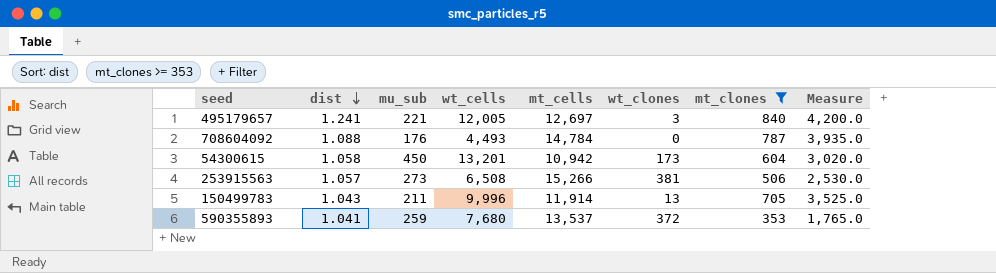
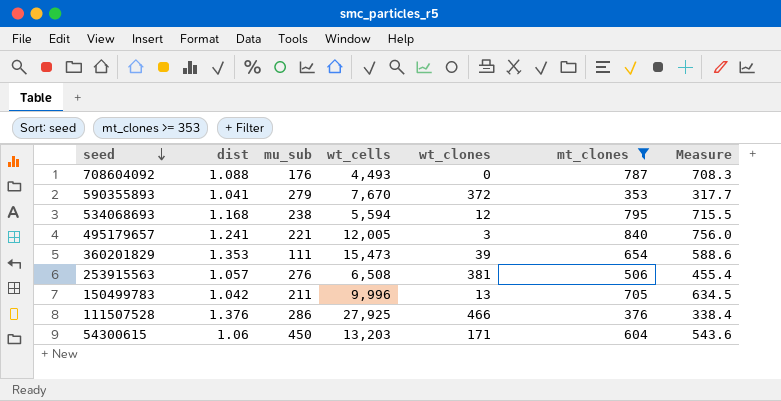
row order: dist descending -> seed descending
column mt_cells | position: 5 -> none
column Measure | formula: [mt_clones] * 5 -> [mt_clones] * 0.9
590355893 | mu_sub: 259 -> 279
590355893 | wt_cells: 7,680 -> 7,670
row 534068693: none -> 1.168 | 238 | 5,594 | 12 | 795 | 715.5
row 360201829: none -> 1.353 | 111 | 15,473 | 39 | 654 | 588.6
253915563 | mu_sub: 273 -> 276
150499783 | dist: 1.043 -> 1.042
row 111507528: none -> 1.376 | 286 | 27,925 | 466 | 376 | 338.4
54300615 | dist: 1.058 -> 1.06
54300615 | wt_cells: 13,201 -> 13,203
54300615 | wt_clones: 173 -> 171

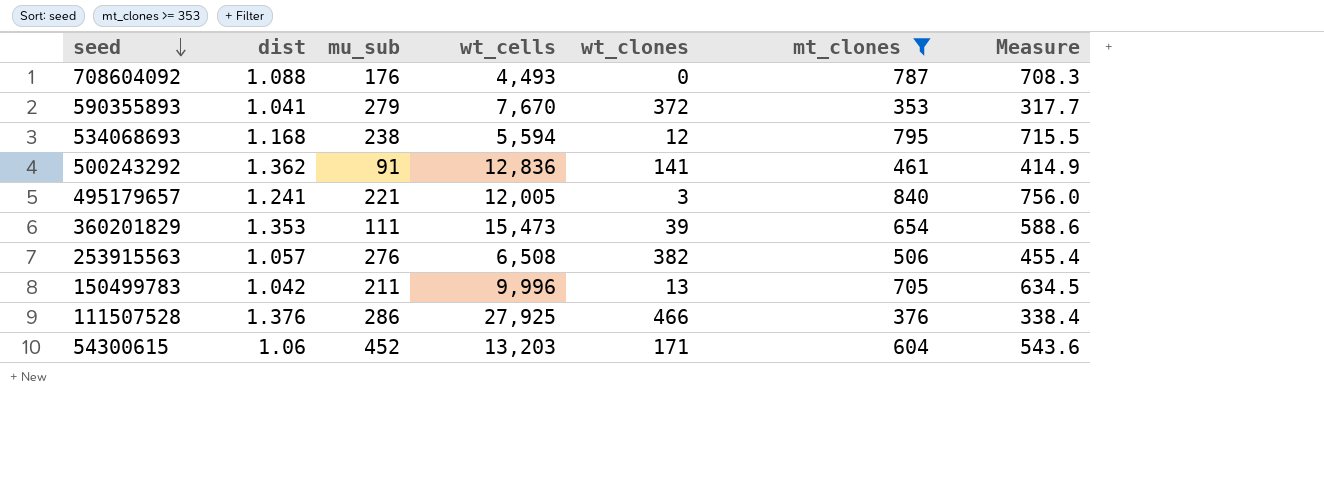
row 500243292: none -> 1.362 | 91 | 12,836 | 141 | 461 | 414.9
253915563 | wt_clones: 381 -> 382
54300615 | mu_sub: 450 -> 452

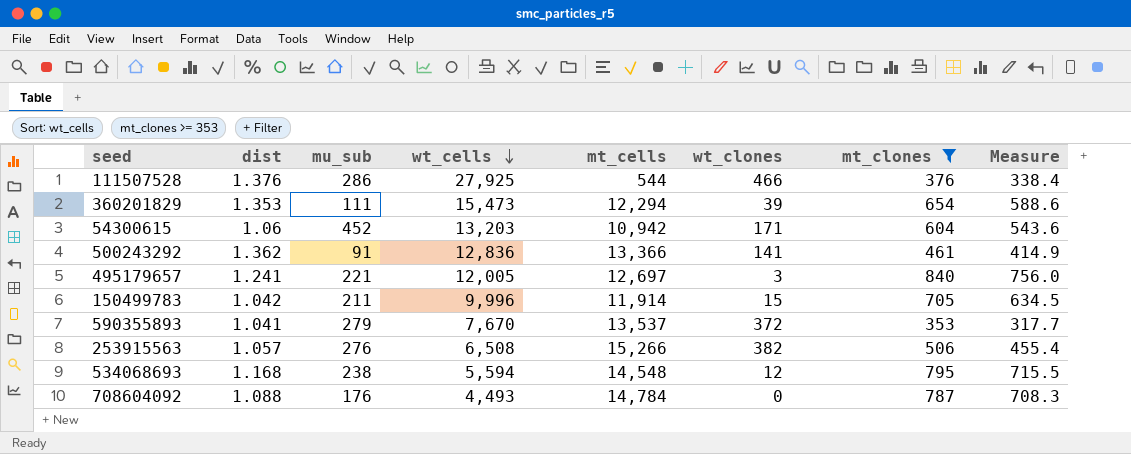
row order: seed descending -> wt_cells descending
column mt_cells | position: none -> 5
150499783 | wt_clones: 13 -> 15

